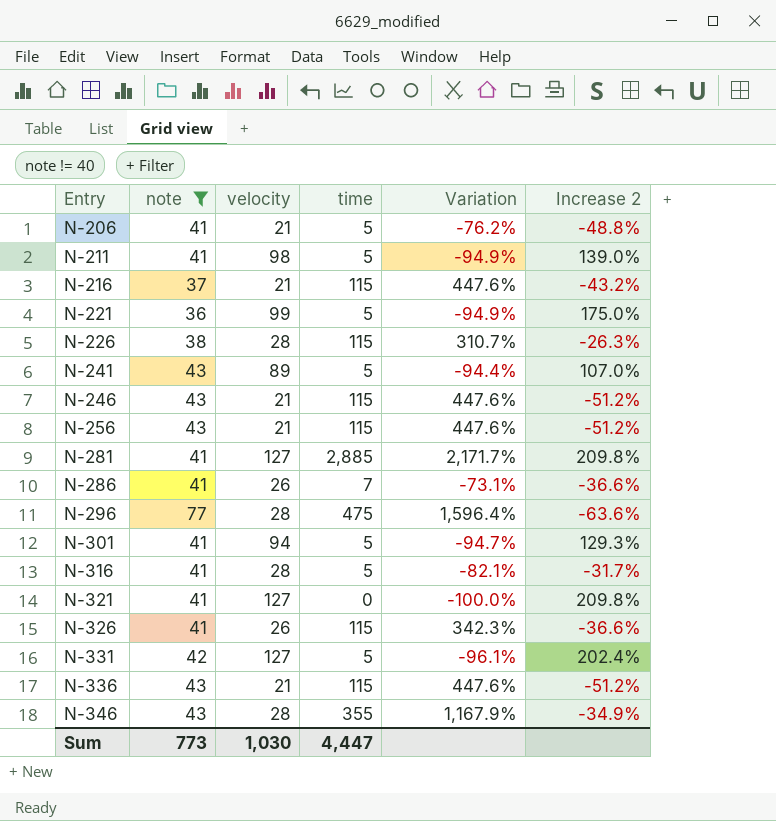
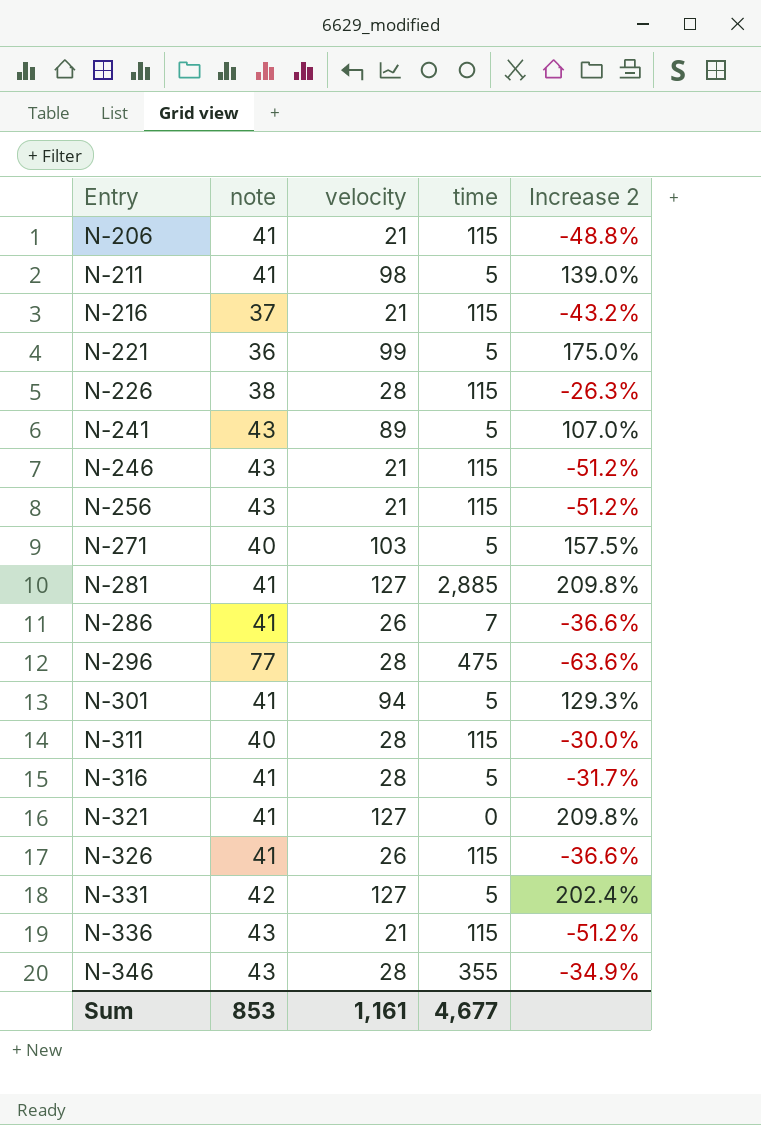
filter: note != 40 -> none
column Variation | formula: ([time] - [velocity]) / [velocity] -> none
N-206 | time: 5 -> 115
Sum | note: 773 -> 853
Sum | velocity: 1,030 -> 1,161
Sum | time: 4,447 -> 4,677

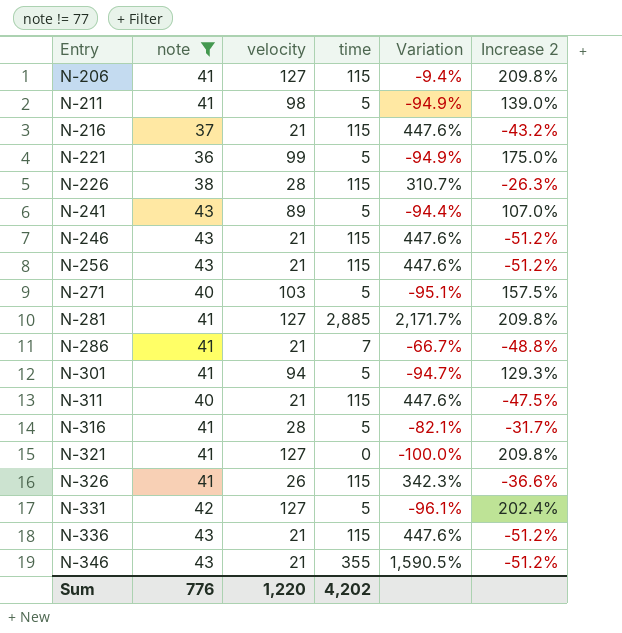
filter: none -> note != 77
column Variation | formula: none -> ([time] - [velocity]) / [velocity]
N-206 | velocity: 21 -> 127
N-206 | Increase 2: -48.8% -> 209.8%
N-286 | velocity: 26 -> 21
N-286 | Increase 2: -36.6% -> -48.8%
N-311 | velocity: 28 -> 21
N-311 | Increase 2: -30.0% -> -47.5%
N-346 | velocity: 28 -> 21
N-346 | Increase 2: -34.9% -> -51.2%
Sum | note: 853 -> 776
Sum | velocity: 1,161 -> 1,220
Sum | time: 4,677 -> 4,202

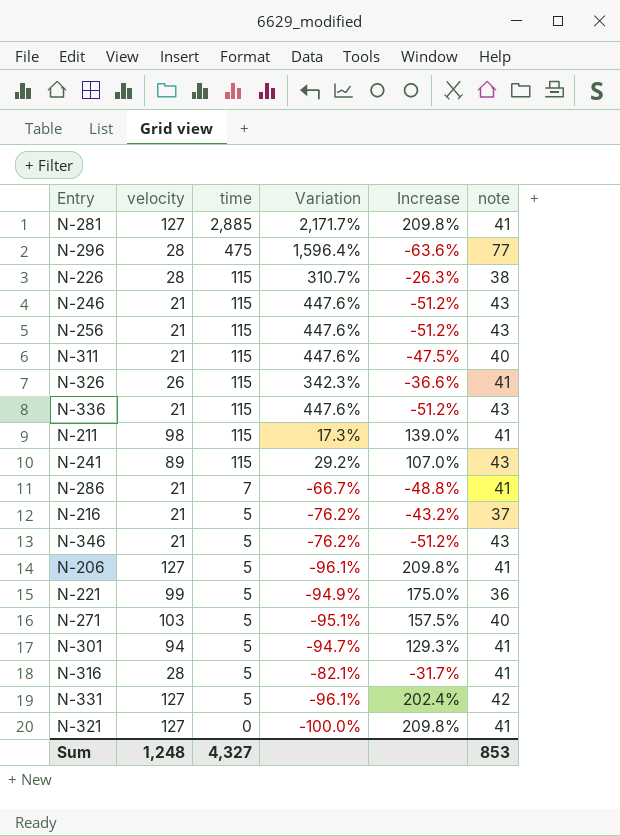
filter: note != 77 -> none
row order: Entry ascending -> time descending
column name: Increase 2 -> Increase
column note | position: 2 -> 6
N-211 | time: 5 -> 115
N-211 | Variation: -94.9% -> 17.3%
N-241 | time: 5 -> 115
N-241 | Variation: -94.4% -> 29.2%
N-216 | time: 115 -> 5
N-216 | Variation: 447.6% -> -76.2%
N-346 | time: 355 -> 5
N-346 | Variation: 1,590.5% -> -76.2%
N-206 | time: 115 -> 5
N-206 | Variation: -9.4% -> -96.1%
Sum | velocity: 1,220 -> 1,248
Sum | time: 4,202 -> 4,327
Sum | note: 776 -> 853

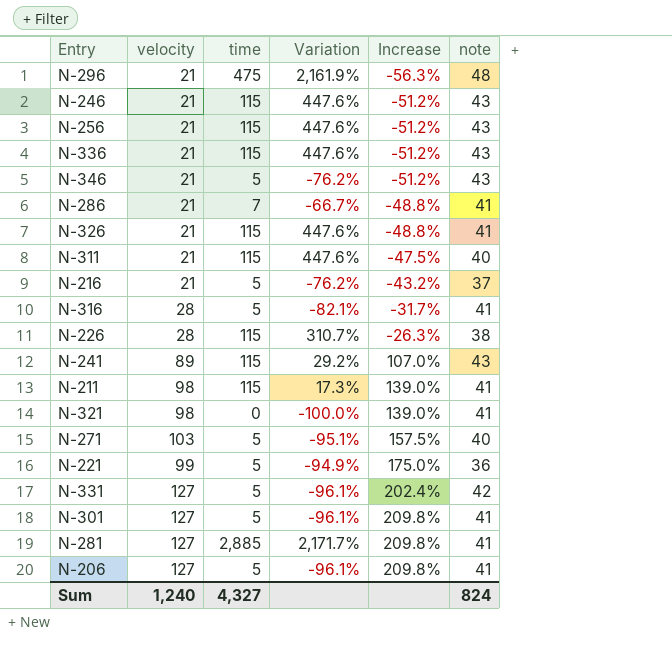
row order: time descending -> Increase ascending
N-296 | velocity: 28 -> 21
N-296 | Variation: 1,596.4% -> 2,161.9%
N-296 | Increase: -63.6% -> -56.3%
N-296 | note: 77 -> 48
N-326 | velocity: 26 -> 21
N-326 | Variation: 342.3% -> 447.6%
N-326 | Increase: -36.6% -> -48.8%
N-321 | velocity: 127 -> 98
N-321 | Increase: 209.8% -> 139.0%
N-301 | velocity: 94 -> 127
N-301 | Variation: -94.7% -> -96.1%
N-301 | Increase: 129.3% -> 209.8%
Sum | velocity: 1,248 -> 1,240
Sum | note: 853 -> 824

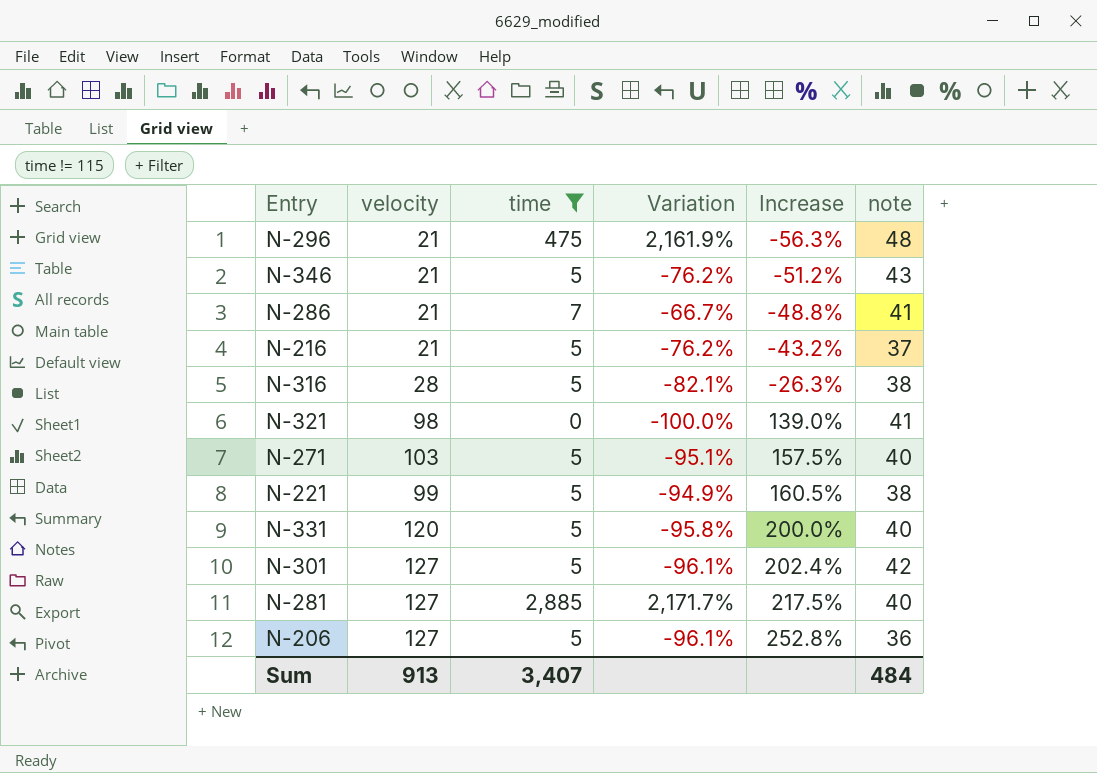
filter: none -> time != 115
N-316 | Increase: -31.7% -> -26.3%
N-316 | note: 41 -> 38
N-221 | Increase: 175.0% -> 160.5%
N-221 | note: 36 -> 38
N-331 | velocity: 127 -> 120
N-331 | Variation: -96.1% -> -95.8%
N-331 | Increase: 202.4% -> 200.0%
N-331 | note: 42 -> 40
N-301 | Increase: 209.8% -> 202.4%
N-301 | note: 41 -> 42
N-281 | Increase: 209.8% -> 217.5%
N-281 | note: 41 -> 40
N-206 | Increase: 209.8% -> 252.8%
N-206 | note: 41 -> 36
Sum | velocity: 1,240 -> 913
Sum | time: 4,327 -> 3,407
Sum | note: 824 -> 484

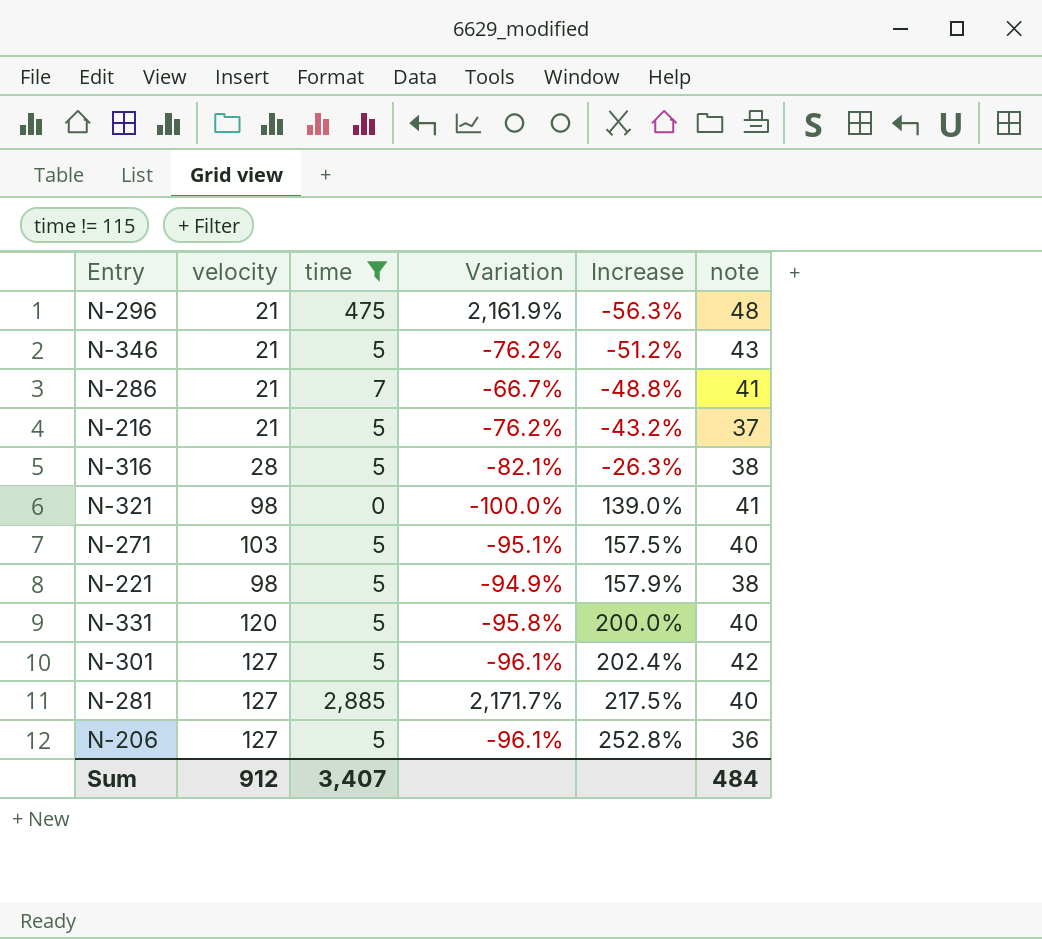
N-221 | velocity: 99 -> 98
N-221 | Increase: 160.5% -> 157.9%
Sum | velocity: 913 -> 912

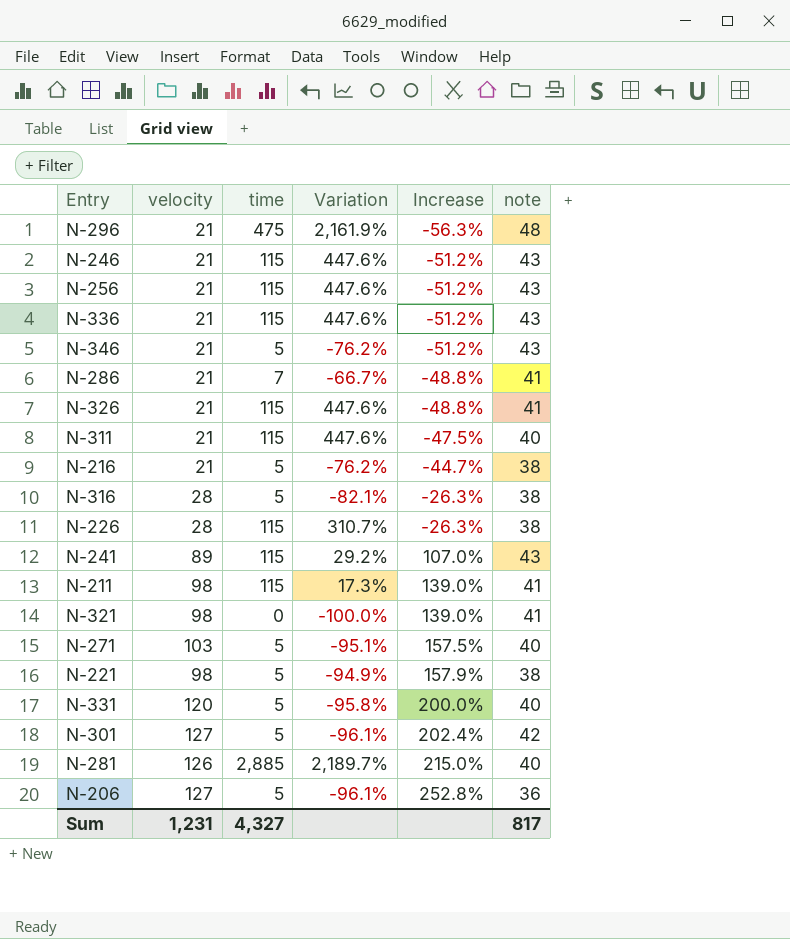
filter: time != 115 -> none
N-216 | Increase: -43.2% -> -44.7%
N-216 | note: 37 -> 38
N-281 | velocity: 127 -> 126
N-281 | Variation: 2,171.7% -> 2,189.7%
N-281 | Increase: 217.5% -> 215.0%
Sum | velocity: 912 -> 1,231
Sum | time: 3,407 -> 4,327
Sum | note: 484 -> 817

